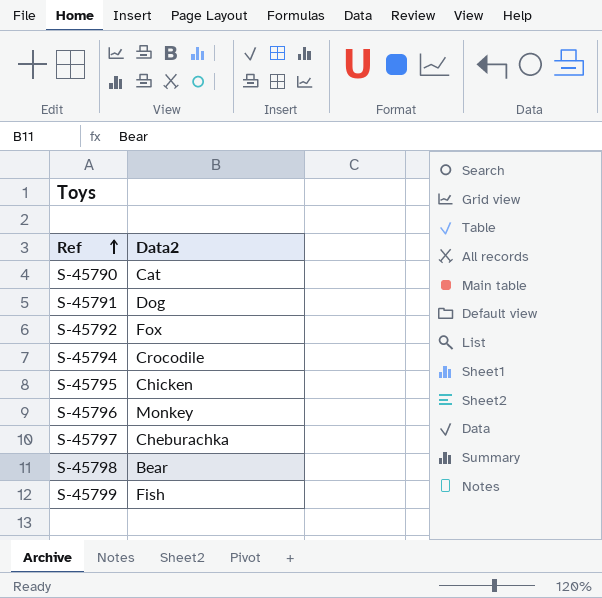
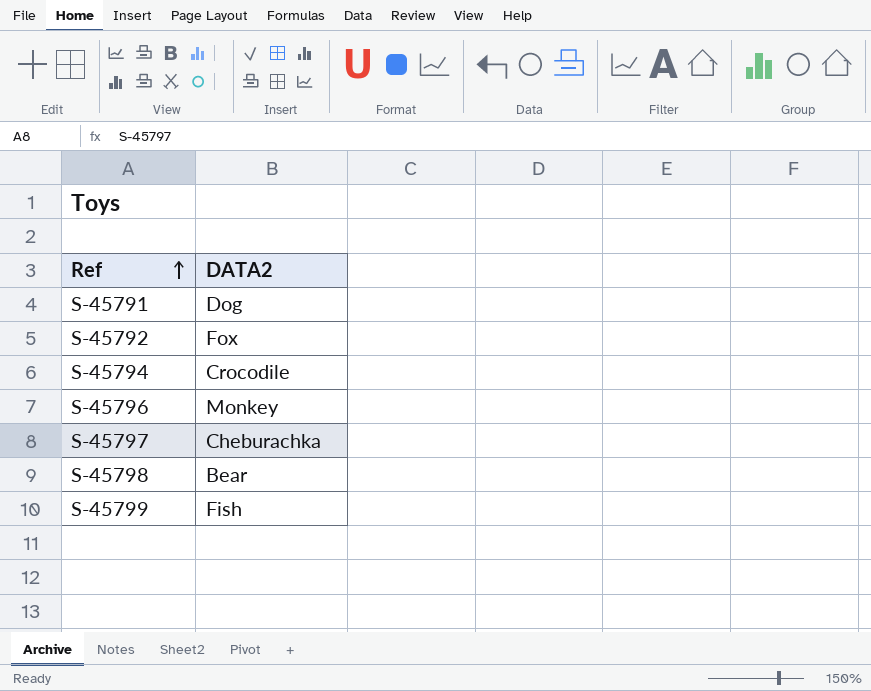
column name: Data2 -> DATA2
row S-45790: Cat -> none
row S-45795: Chicken -> none

